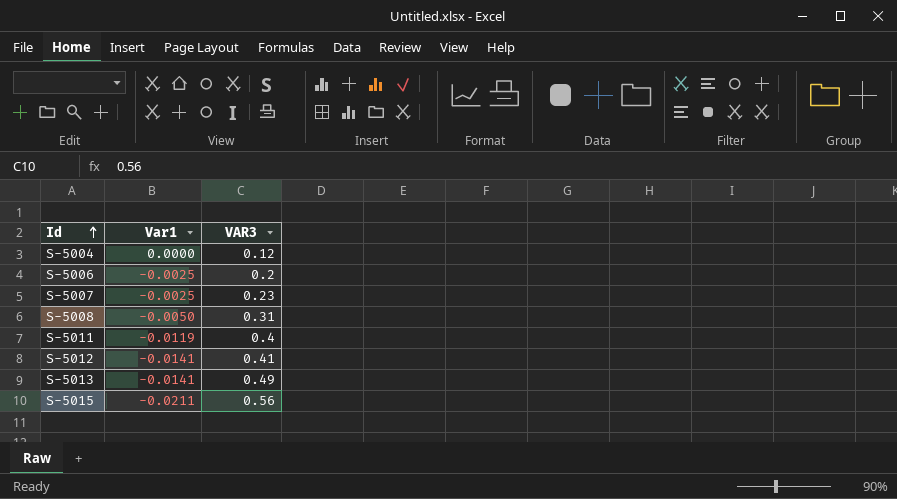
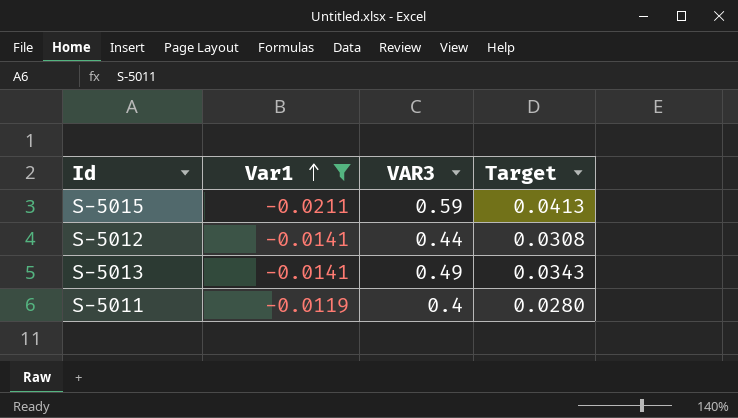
filter: none -> Var1 <= -0.0119
row order: Id ascending -> Var1 ascending
column Target | formula: none -> [VAR3] * 0.07
S-5015 | VAR3: 0.56 -> 0.59
S-5012 | VAR3: 0.41 -> 0.44

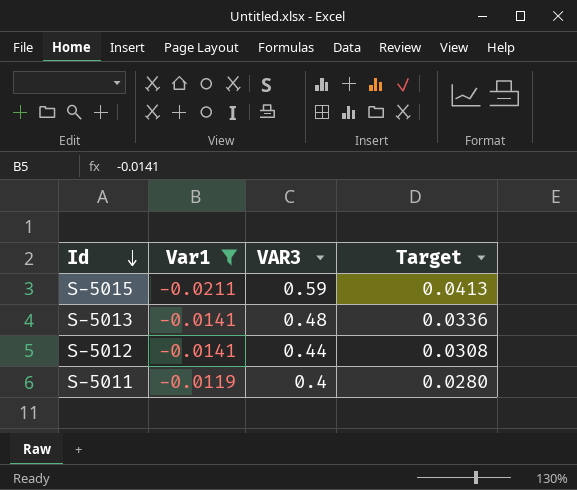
row order: Var1 ascending -> Id descending
S-5013 | VAR3: 0.49 -> 0.48
S-5013 | Target: 0.0343 -> 0.0336

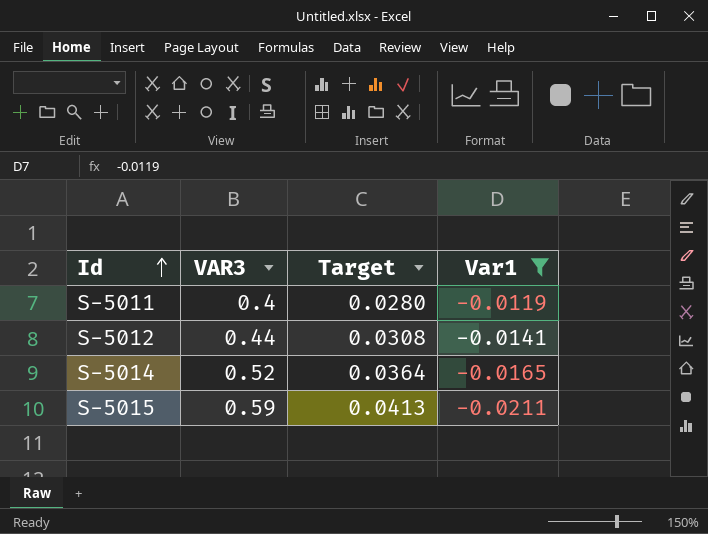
row order: Id descending -> Id ascending
column Var1 | position: 2 -> 4
row S-5013: -0.0141 | 0.48 | 0.0336 -> none
row S-5014: none -> 0.52 | 0.0364 | -0.0165

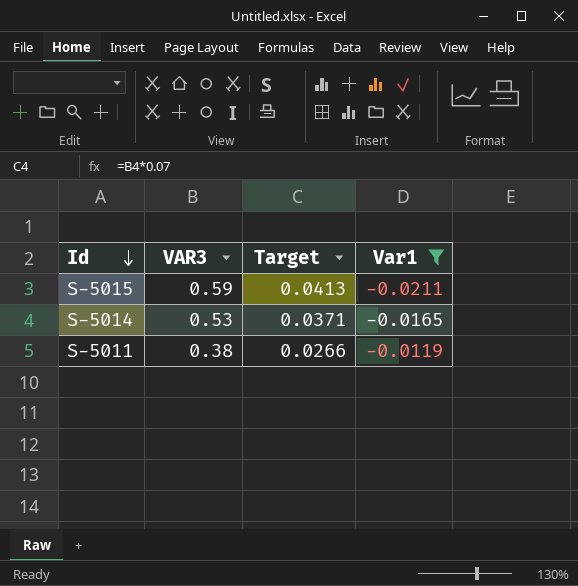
row order: Id ascending -> Id descending
row S-5012: 0.44 | 0.0308 | -0.0141 -> none
S-5014 | VAR3: 0.52 -> 0.53
S-5014 | Target: 0.0364 -> 0.0371
S-5011 | VAR3: 0.4 -> 0.38
S-5011 | Target: 0.0280 -> 0.0266

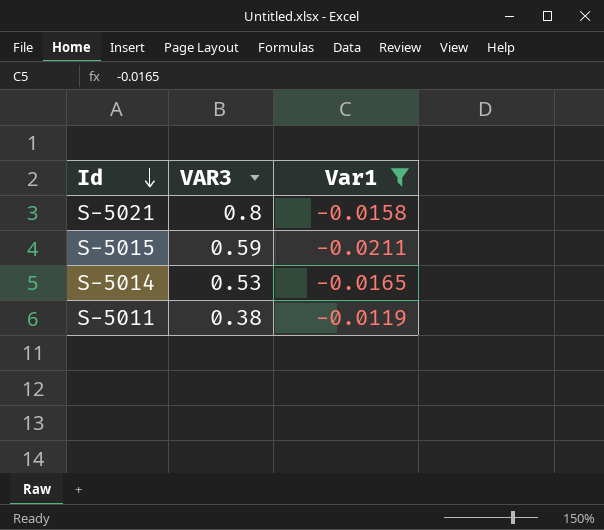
column Target | formula: [VAR3] * 0.07 -> none
row S-5021: none -> 0.8 | -0.0158

